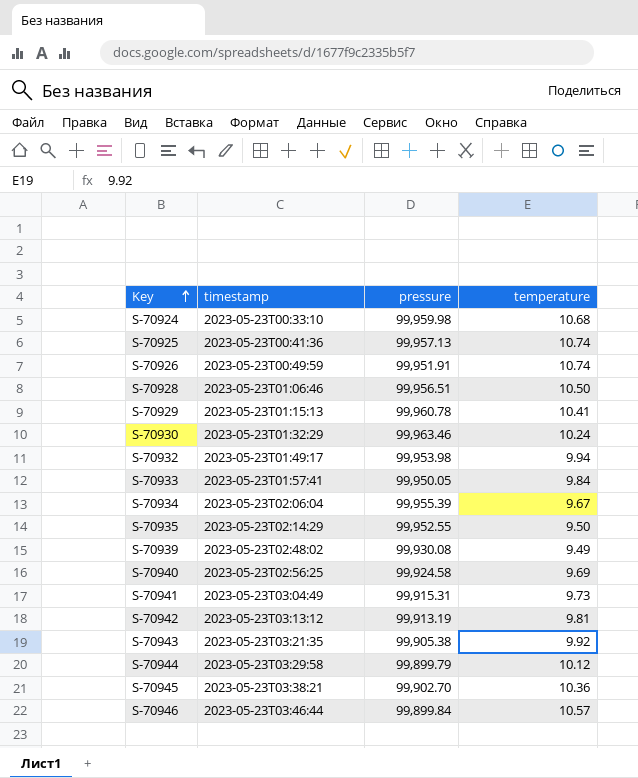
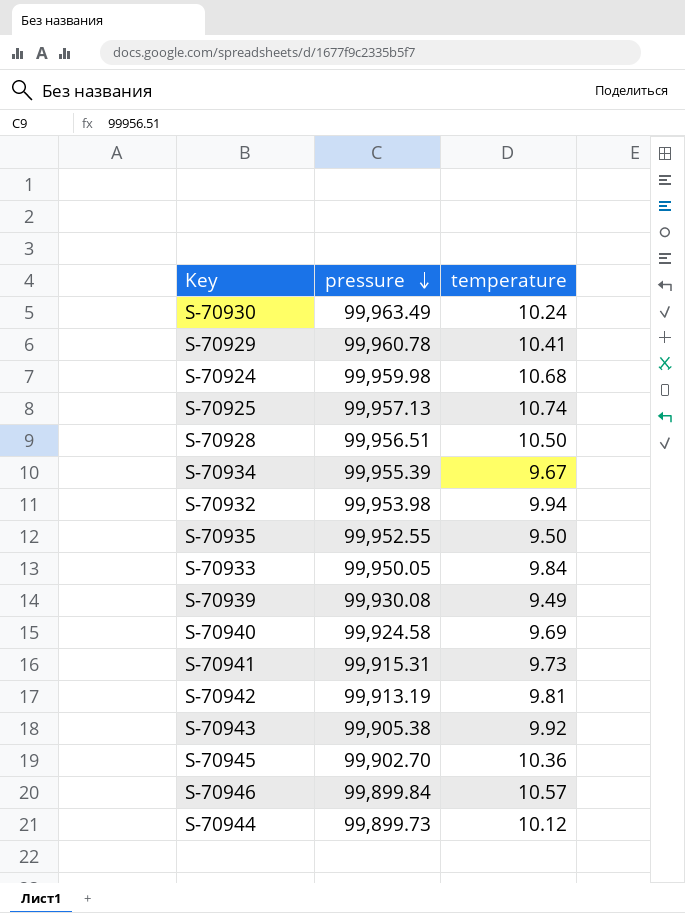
row order: Key ascending -> pressure descending
column timestamp | position: 2 -> none
row S-70926: 2023-05-23T00:49:59 | 99,951.91 | 10.74 -> none
S-70930 | pressure: 99,963.46 -> 99,963.49
S-70944 | pressure: 99,899.79 -> 99,899.73

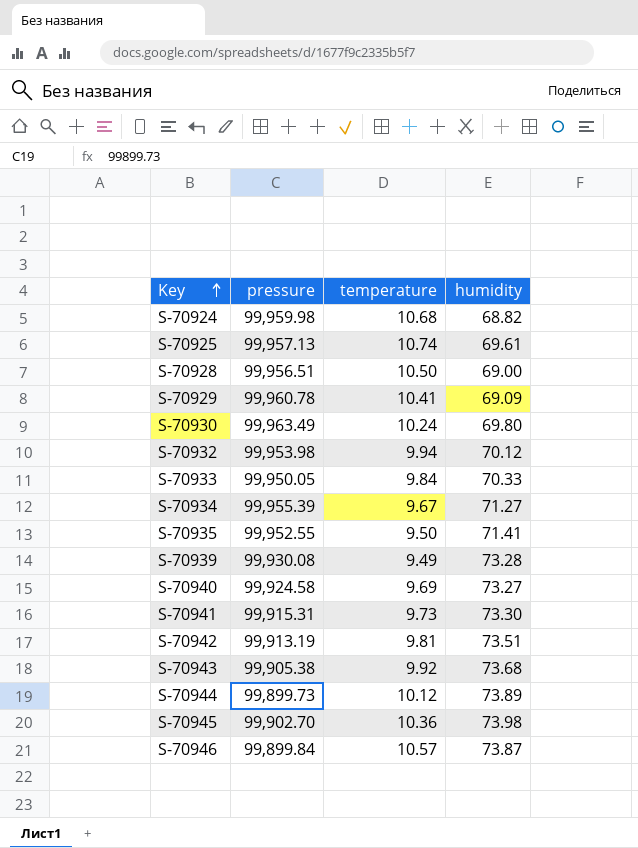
row order: pressure descending -> Key ascending
column humidity | position: none -> 4

